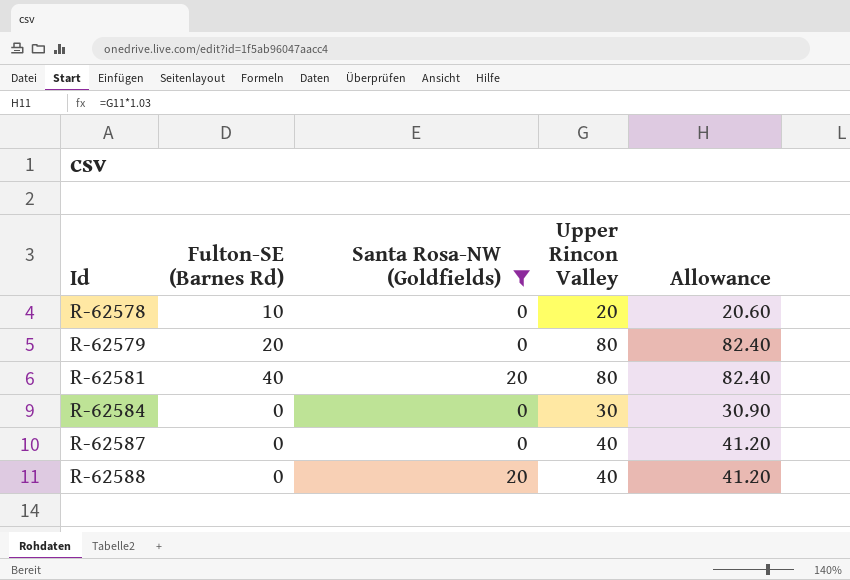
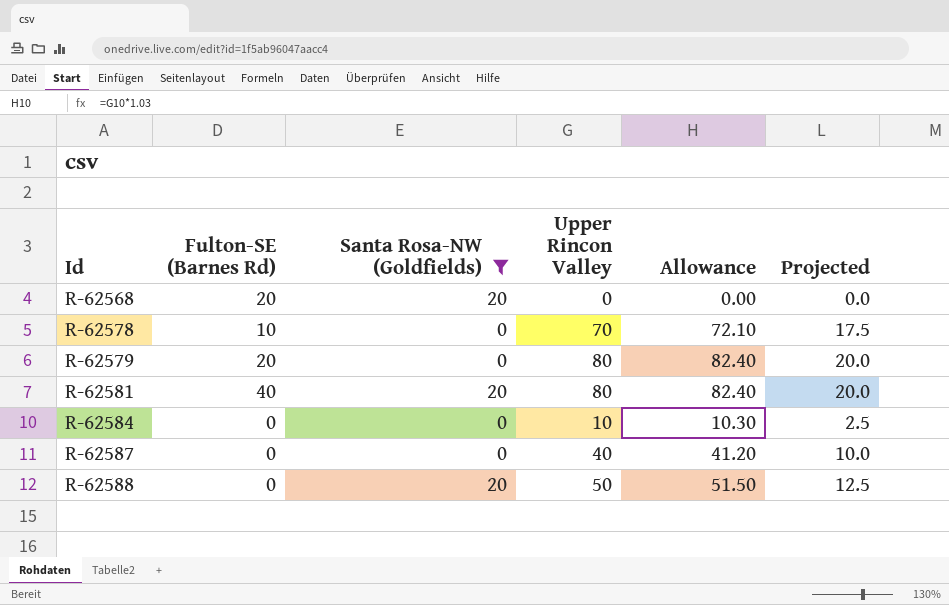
column Projected | formula: none -> [Upper Rincon Valley] * 0.25
row R-62568: none -> 20 | 20 | 0 | 0.00 | 0.0
R-62578 | Upper Rincon Valley: 20 -> 70
R-62578 | Allowance: 20.60 -> 72.10
R-62584 | Upper Rincon Valley: 30 -> 10
R-62584 | Allowance: 30.90 -> 10.30
R-62588 | Upper Rincon Valley: 40 -> 50
R-62588 | Allowance: 41.20 -> 51.50

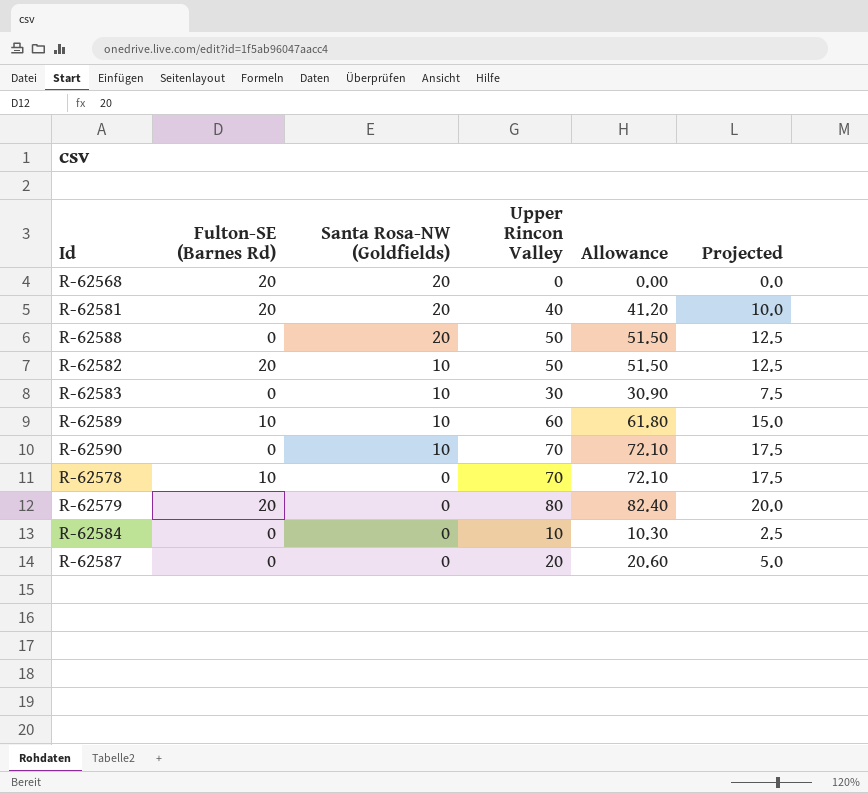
filter: Santa Rosa-NW (Goldfields) != 10 -> none
row order: Id ascending -> Santa Rosa-NW (Goldfields) descending
R-62581 | Fulton-SE (Barnes Rd): 40 -> 20
R-62581 | Upper Rincon Valley: 80 -> 40
R-62581 | Allowance: 82.40 -> 41.20
R-62581 | Projected: 20.0 -> 10.0
R-62587 | Upper Rincon Valley: 40 -> 20
R-62587 | Allowance: 41.20 -> 20.60
R-62587 | Projected: 10.0 -> 5.0

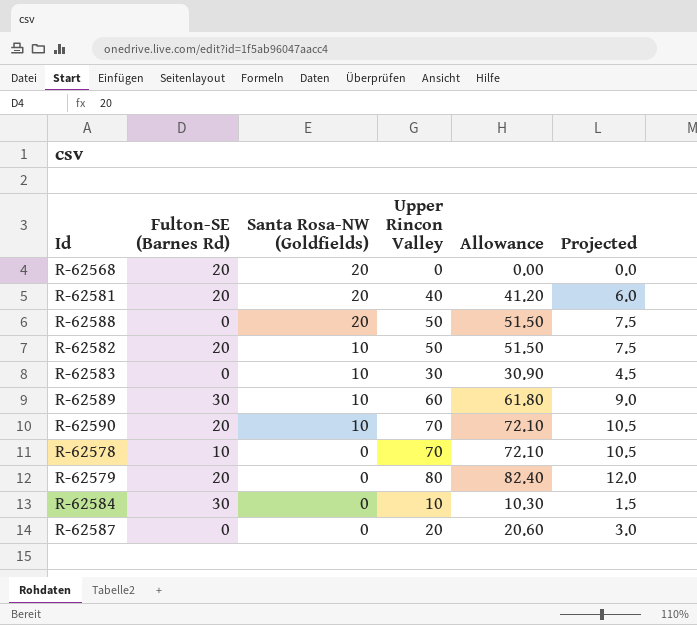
column Projected | formula: [Upper Rincon Valley] * 0.25 -> [Upper Rincon Valley] * 0.15
R-62589 | Fulton-SE (Barnes Rd): 10 -> 30
R-62590 | Fulton-SE (Barnes Rd): 0 -> 20
R-62584 | Fulton-SE (Barnes Rd): 0 -> 30

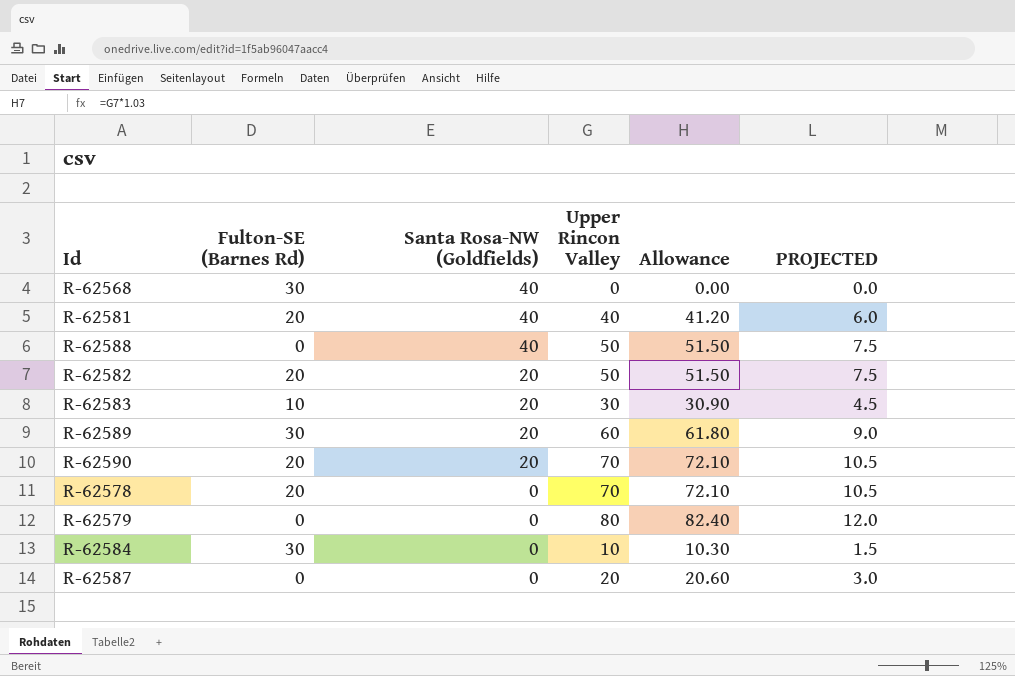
column name: Projected -> PROJECTED
R-62568 | Fulton-SE (Barnes Rd): 20 -> 30
R-62568 | Santa Rosa-NW (Goldfields): 20 -> 40
R-62581 | Santa Rosa-NW (Goldfields): 20 -> 40
R-62588 | Santa Rosa-NW (Goldfields): 20 -> 40
R-62582 | Santa Rosa-NW (Goldfields): 10 -> 20
R-62583 | Fulton-SE (Barnes Rd): 0 -> 10
R-62583 | Santa Rosa-NW (Goldfields): 10 -> 20
R-62589 | Santa Rosa-NW (Goldfields): 10 -> 20
R-62590 | Santa Rosa-NW (Goldfields): 10 -> 20
R-62578 | Fulton-SE (Barnes Rd): 10 -> 20
R-62579 | Fulton-SE (Barnes Rd): 20 -> 0

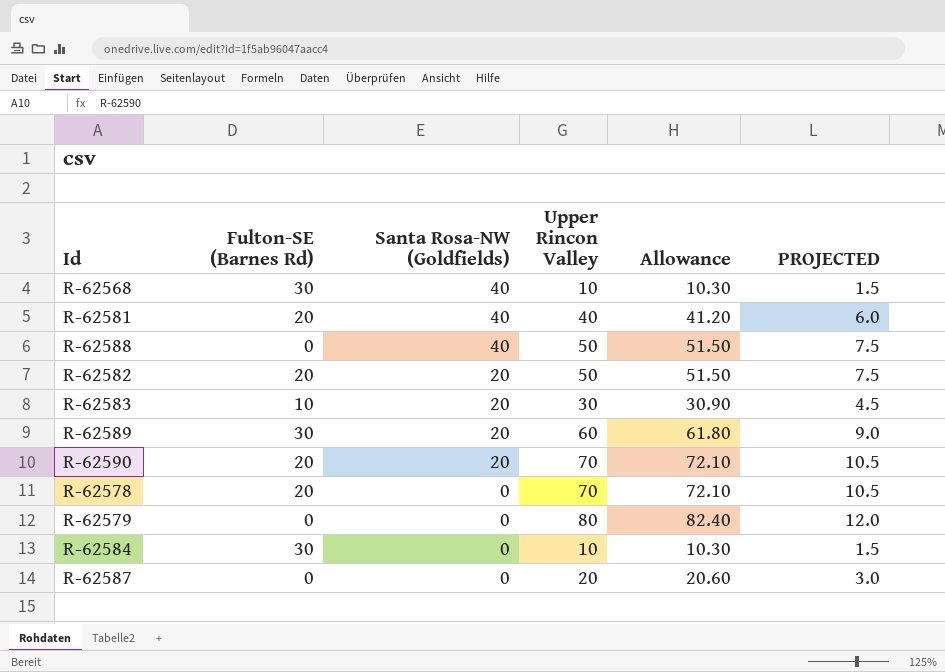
R-62568 | Upper Rincon Valley: 0 -> 10
R-62568 | Allowance: 0.00 -> 10.30
R-62568 | PROJECTED: 0.0 -> 1.5

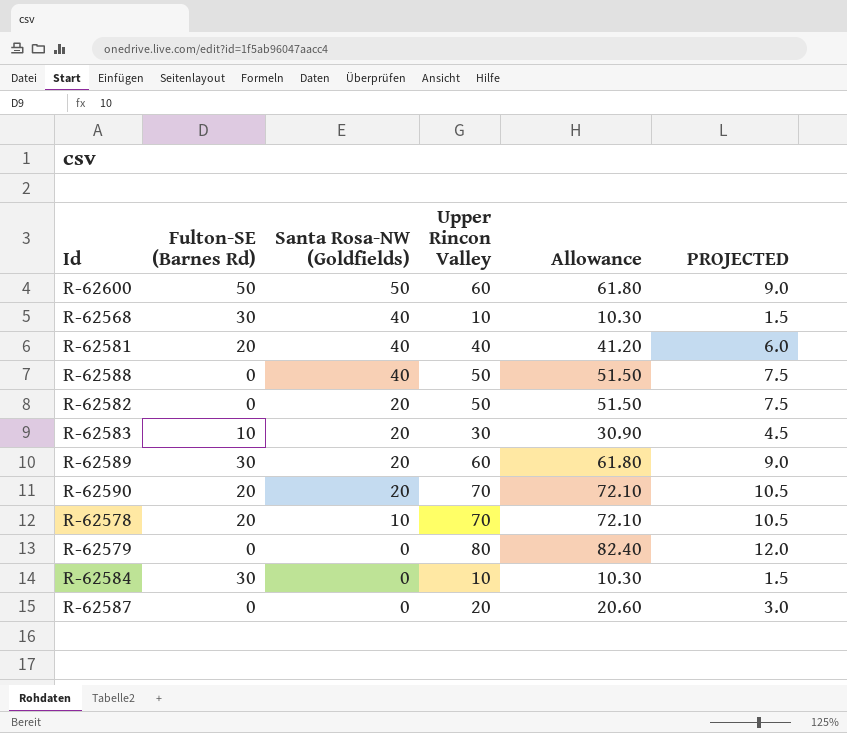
row R-62600: none -> 50 | 50 | 60 | 61.80 | 9.0
R-62582 | Fulton-SE (Barnes Rd): 20 -> 0
R-62578 | Santa Rosa-NW (Goldfields): 0 -> 10

